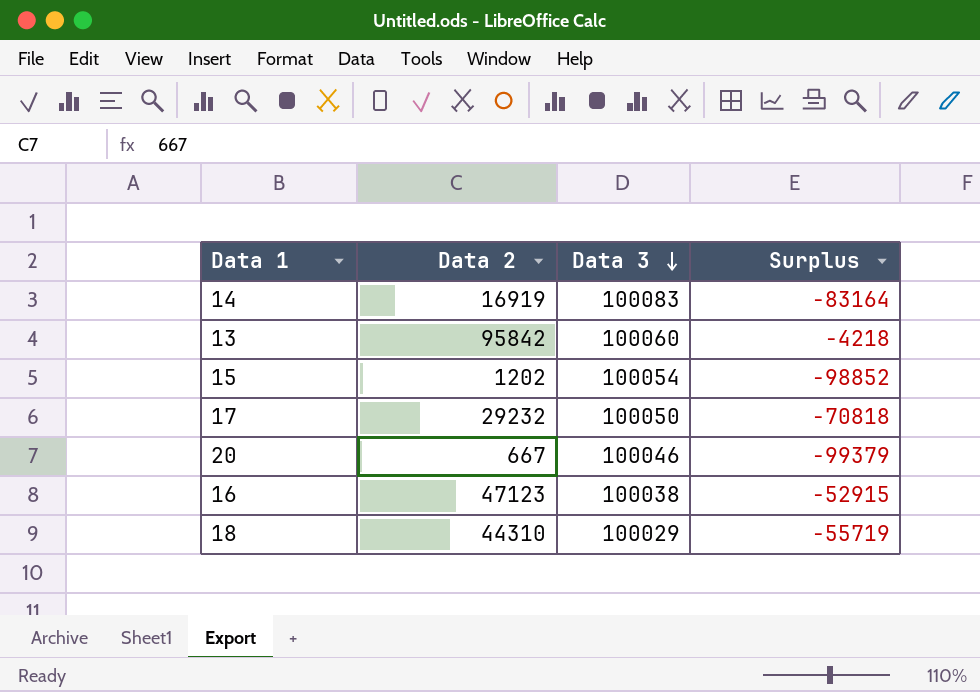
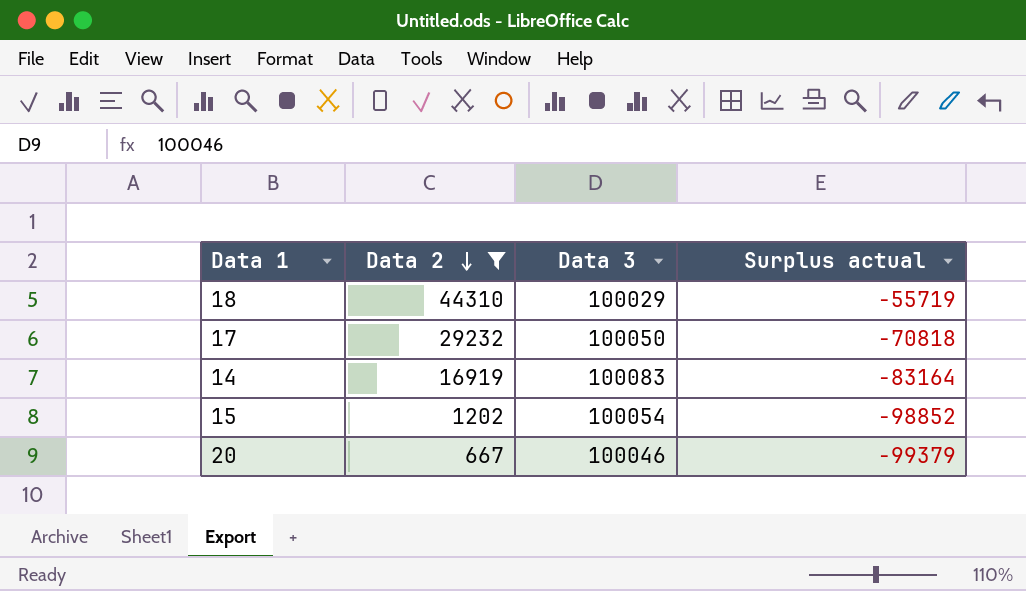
filter: none -> Data 2 <= 44310
row order: Data 3 descending -> Data 2 descending
column name: Surplus -> Surplus actual

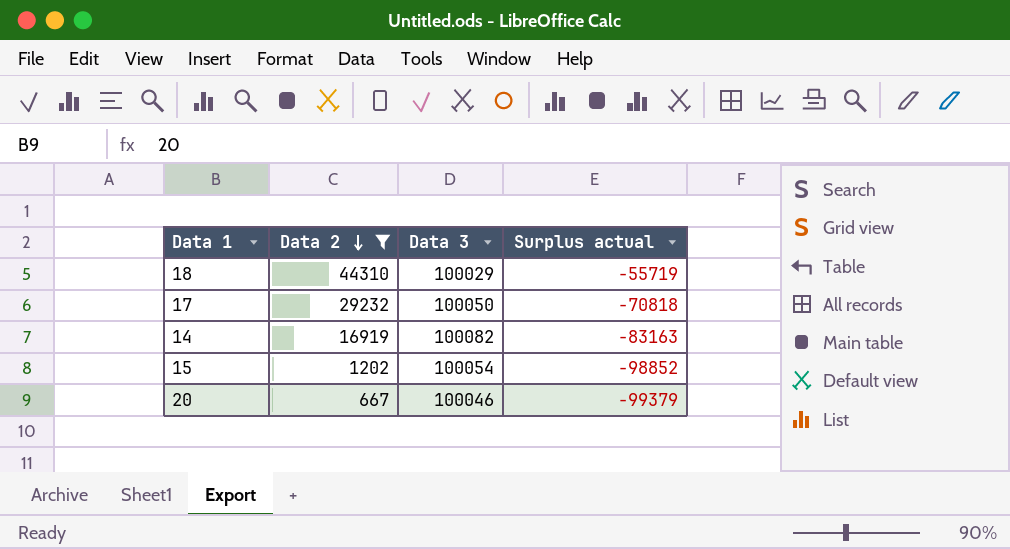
14 | Data 3: 100083 -> 100082
14 | Surplus actual: -83164 -> -83163

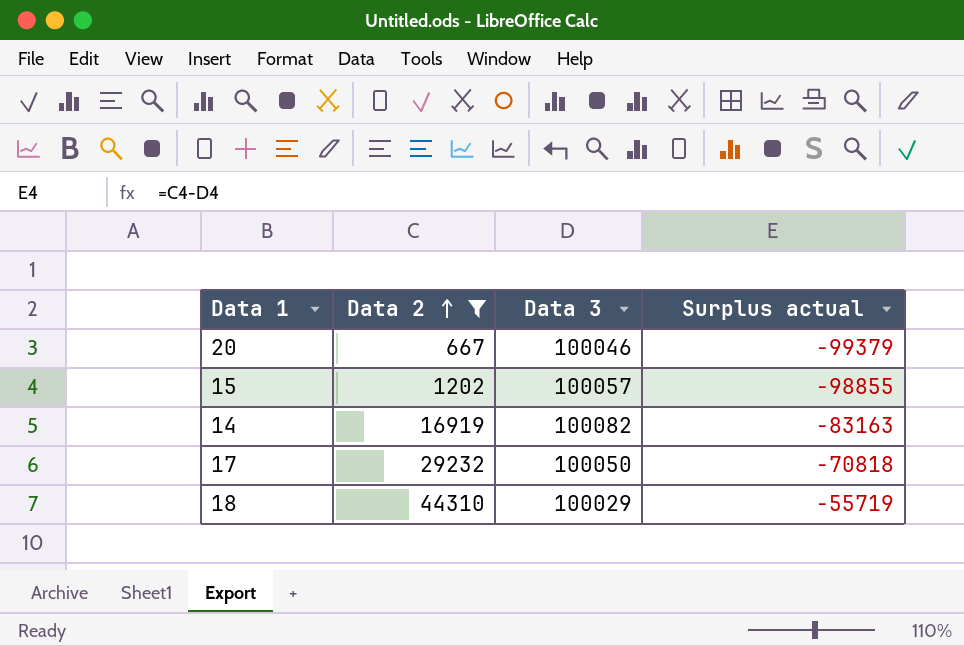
row order: Data 2 descending -> Data 2 ascending
15 | Data 3: 100054 -> 100057
15 | Surplus actual: -98852 -> -98855

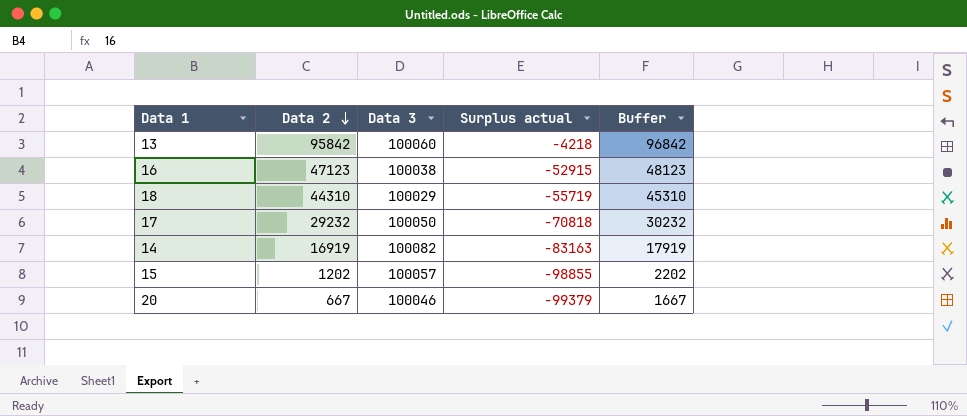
filter: Data 2 <= 44310 -> none
row order: Data 2 ascending -> Data 2 descending
column Buffer | formula: none -> [Data 2] + 1000

